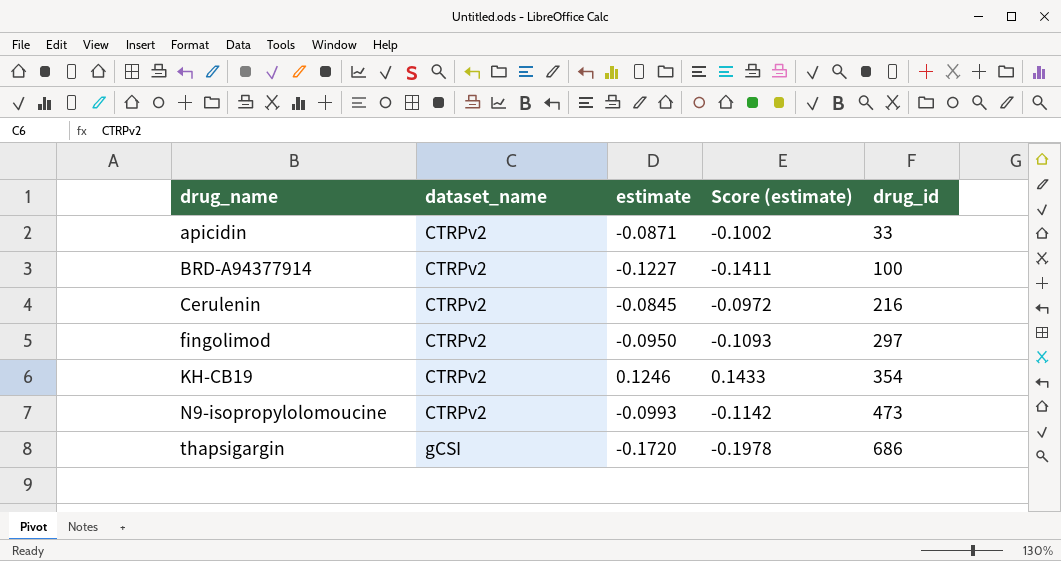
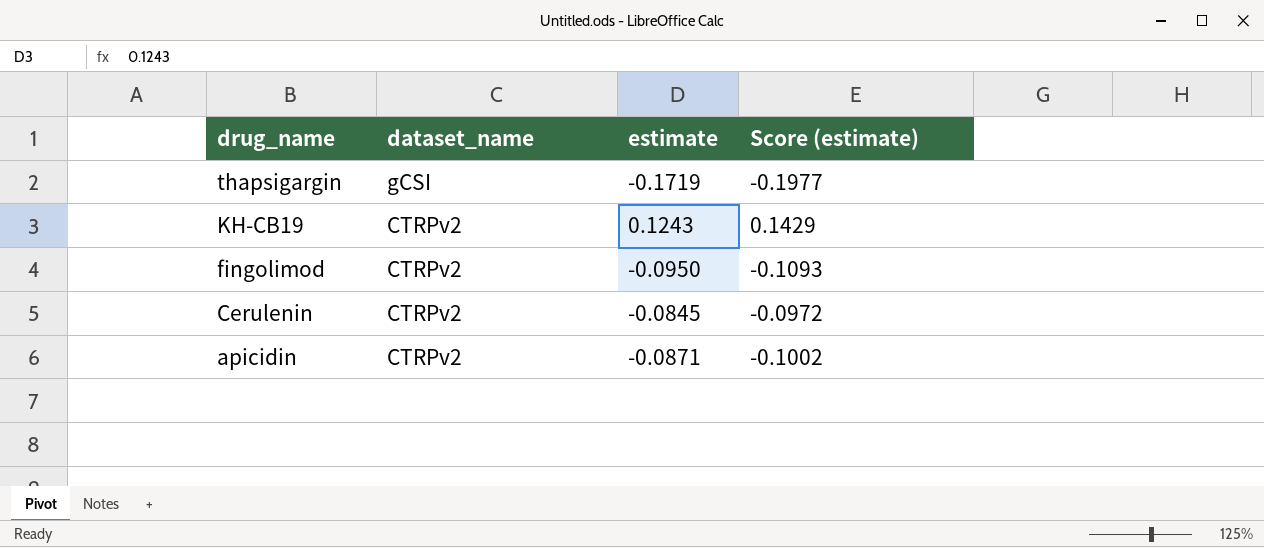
row order: drug_name ascending -> drug_name descending
column drug_id | position: 5 -> none
row BRD-A94377914: CTRPv2 | -0.1227 | -0.1411 | 100 -> none
row N9-isopropylolomoucine: CTRPv2 | -0.0993 | -0.1142 | 473 -> none
thapsigargin | estimate: -0.1720 -> -0.1719
thapsigargin | Score (estimate): -0.1978 -> -0.1977
KH-CB19 | estimate: 0.1246 -> 0.1243
KH-CB19 | Score (estimate): 0.1433 -> 0.1429

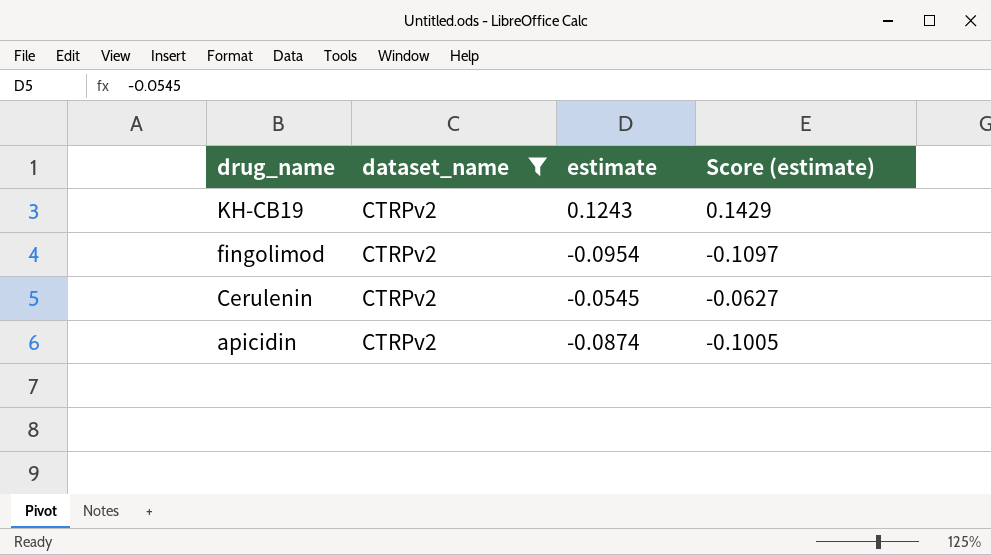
filter: none -> dataset_name = CTRPv2
fingolimod | estimate: -0.0950 -> -0.0954
fingolimod | Score (estimate): -0.1093 -> -0.1097
Cerulenin | estimate: -0.0845 -> -0.0545
Cerulenin | Score (estimate): -0.0972 -> -0.0627
apicidin | estimate: -0.0871 -> -0.0874
apicidin | Score (estimate): -0.1002 -> -0.1005

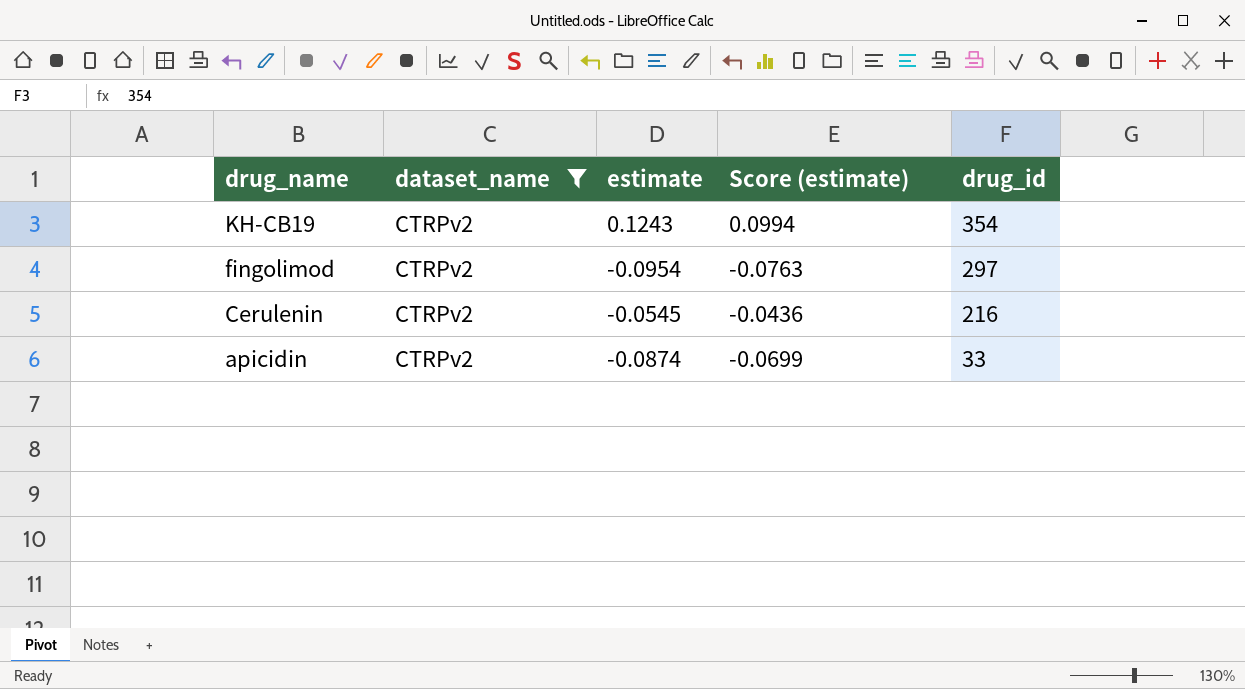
column Score (estimate) | formula: [estimate] * 1.15 -> [estimate] * 0.8
column drug_id | position: none -> 5

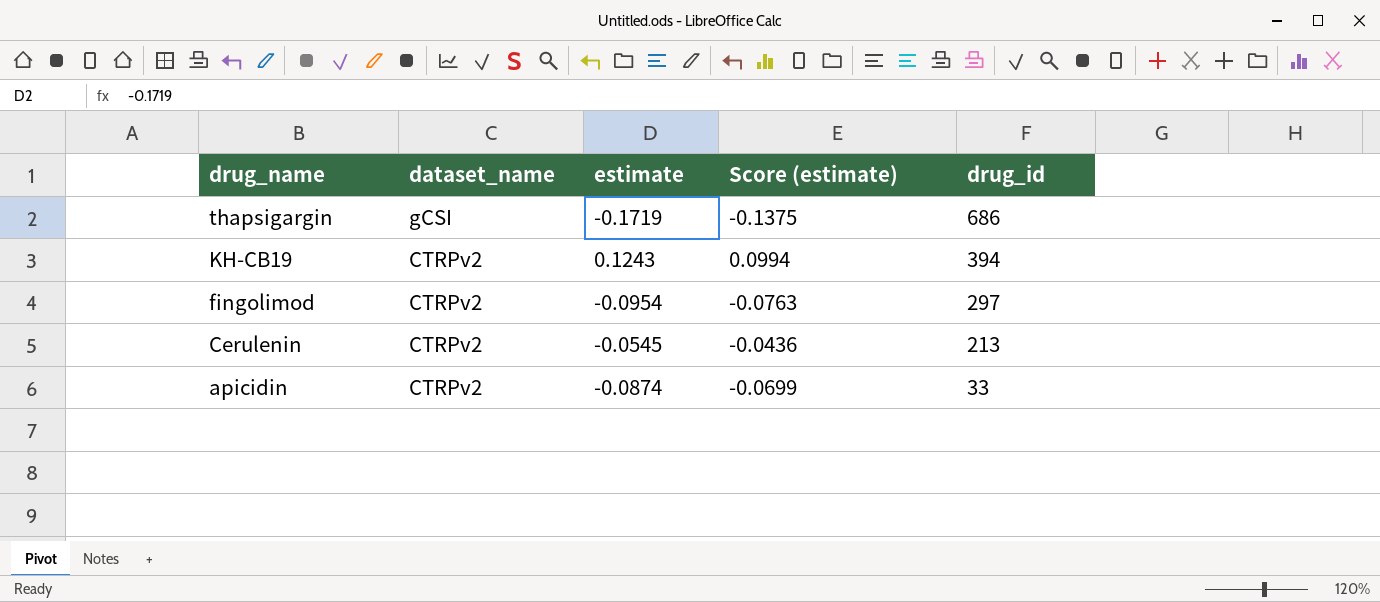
filter: dataset_name = CTRPv2 -> none
KH-CB19 | drug_id: 354 -> 394
Cerulenin | drug_id: 216 -> 213

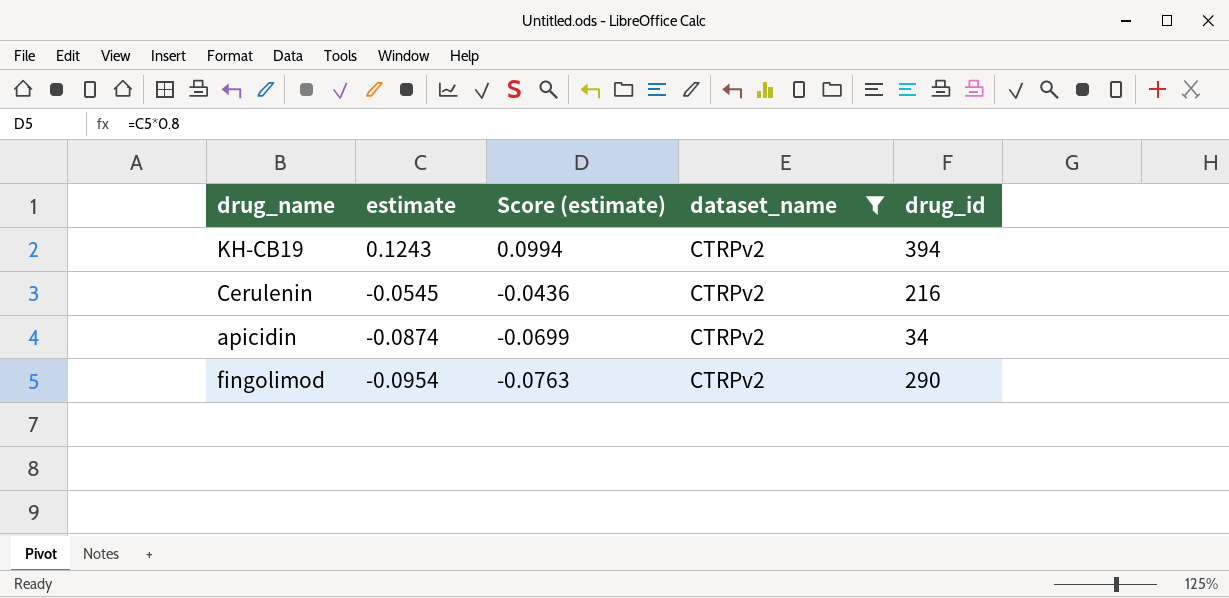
filter: none -> dataset_name = CTRPv2
row order: drug_name descending -> estimate descending
column dataset_name | position: 2 -> 4
Cerulenin | drug_id: 213 -> 216
apicidin | drug_id: 33 -> 34
fingolimod | drug_id: 297 -> 290

